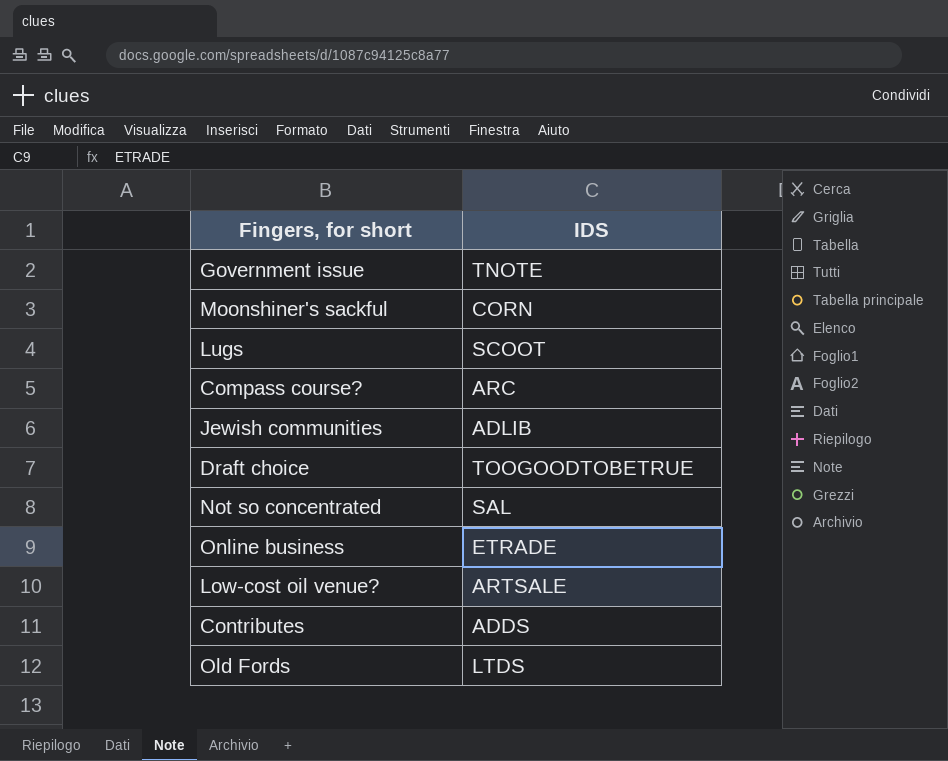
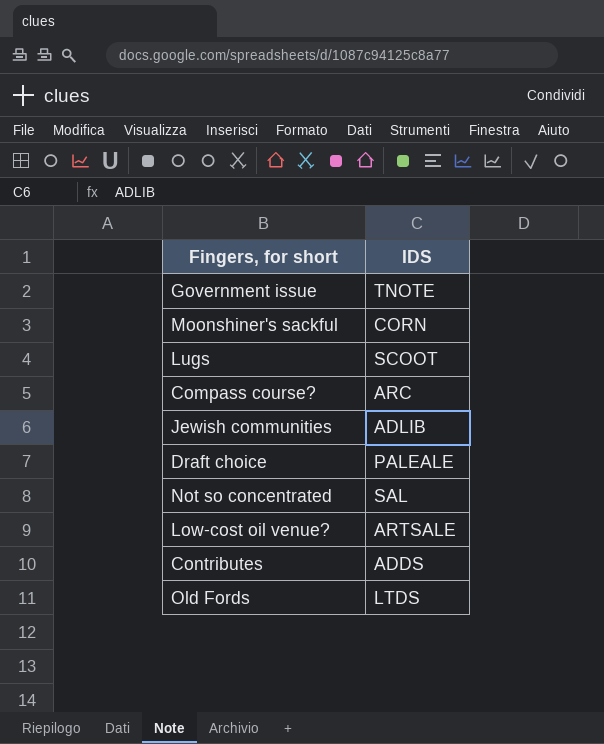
row Online business: ETRADE -> none
Draft choice | IDS: TOOGOODTOBETRUE -> PALEALE

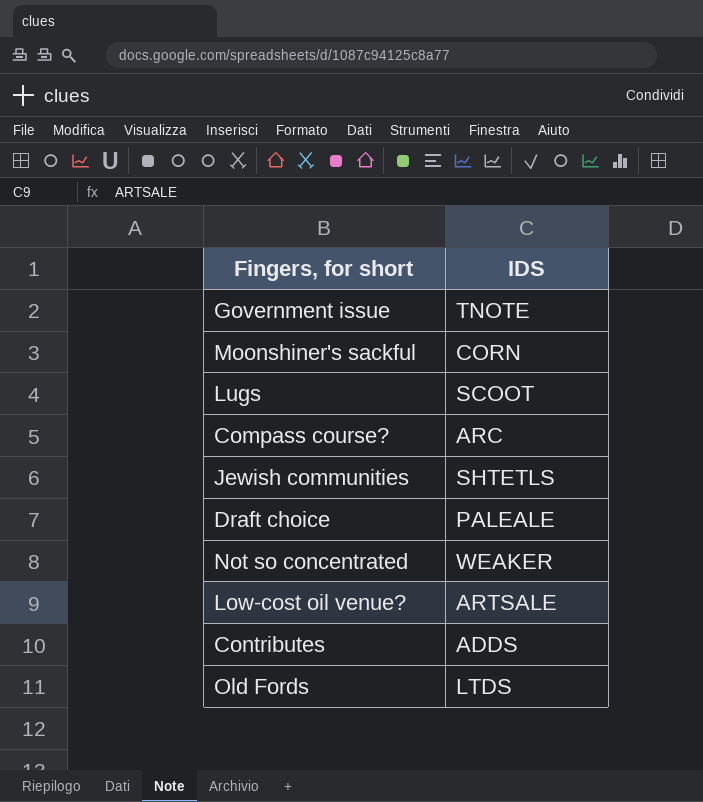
Jewish communities | IDS: ADLIB -> SHTETLS
Not so concentrated | IDS: SAL -> WEAKER

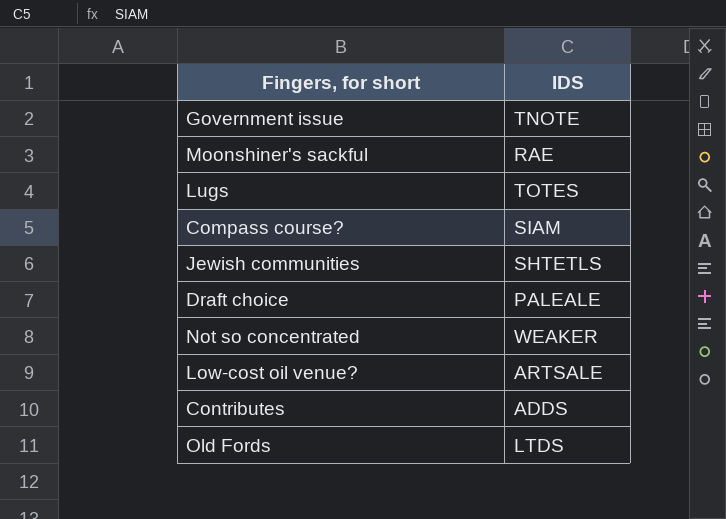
Moonshiner's sackful | IDS: CORN -> RAE
Lugs | IDS: SCOOT -> TOTES
Compass course? | IDS: ARC -> SIAM

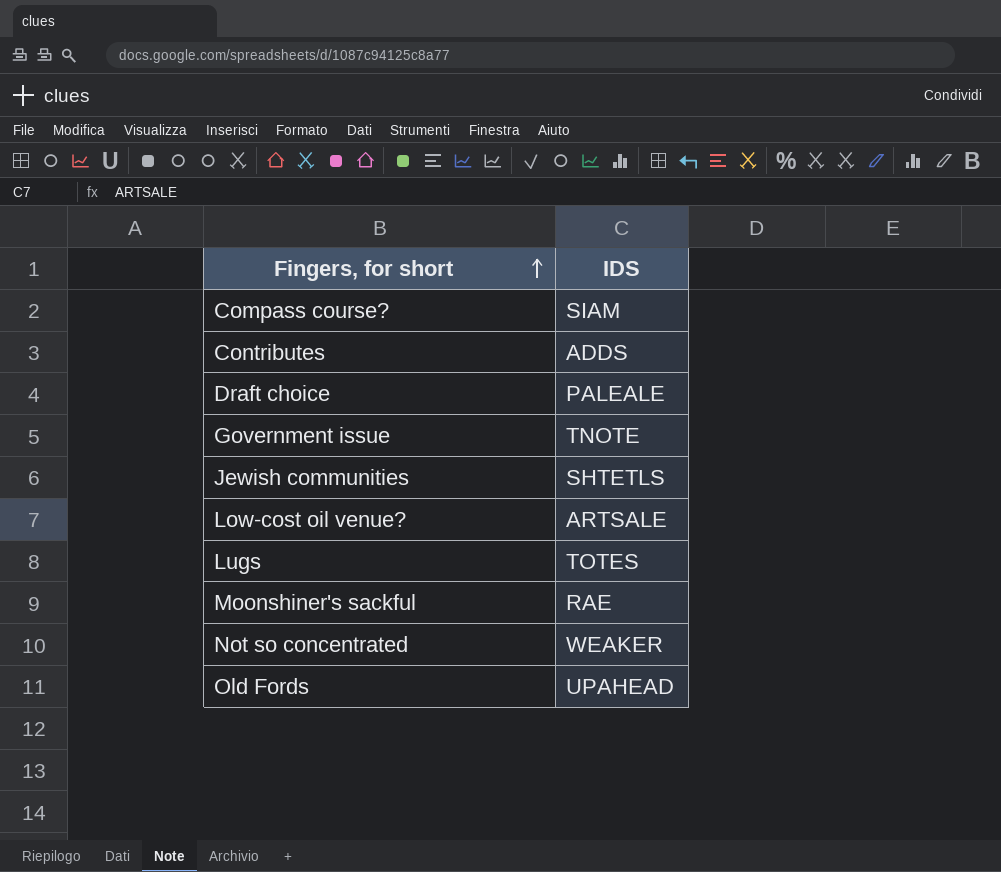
row order: none -> Fingers, for short ascending
Old Fords | IDS: LTDS -> UPAHEAD

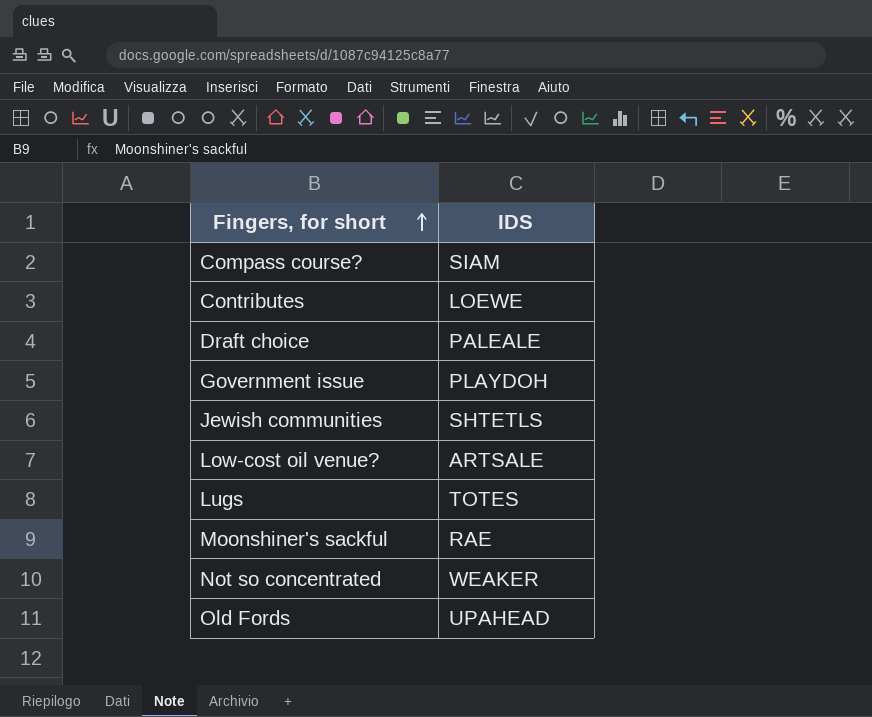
Contributes | IDS: ADDS -> LOEWE
Government issue | IDS: TNOTE -> PLAYDOH

